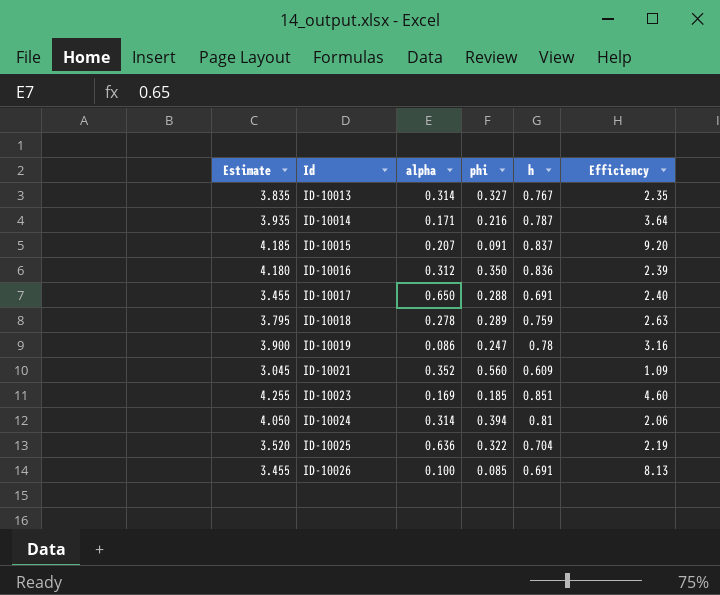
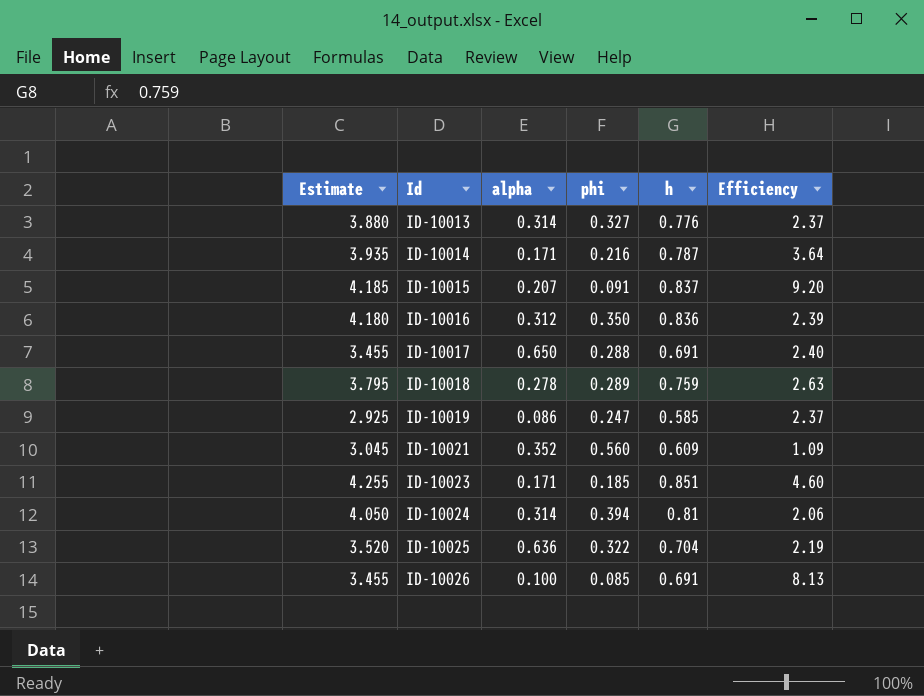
ID-10013 | Estimate: 3.835 -> 3.880
ID-10013 | h: 0.767 -> 0.776
ID-10013 | Efficiency: 2.35 -> 2.37
ID-10019 | Estimate: 3.900 -> 2.925
ID-10019 | h: 0.78 -> 0.585
ID-10019 | Efficiency: 3.16 -> 2.37
ID-10023 | alpha: 0.169 -> 0.171

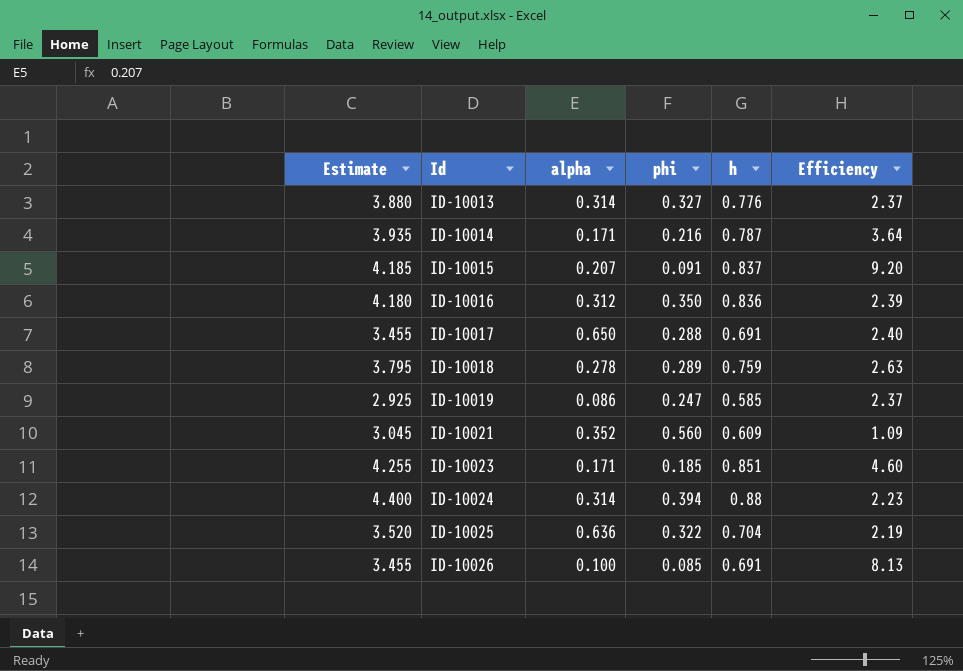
ID-10024 | Estimate: 4.050 -> 4.400
ID-10024 | h: 0.81 -> 0.88
ID-10024 | Efficiency: 2.06 -> 2.23

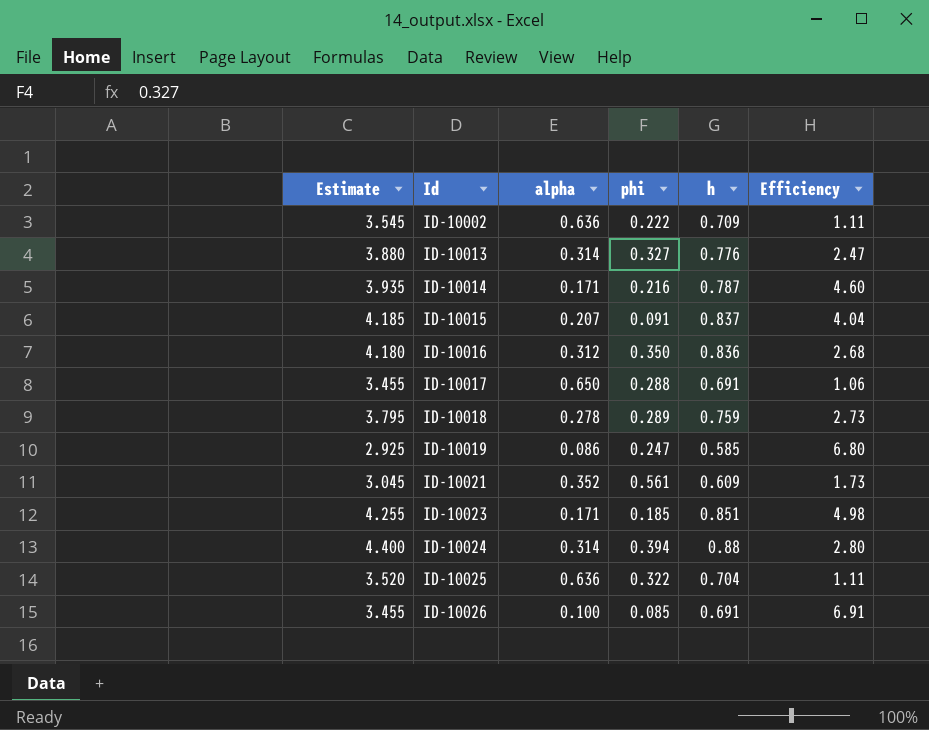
column Efficiency | formula: [h] / [phi] -> [h] / [alpha]
row ID-10002: none -> 3.545 | 0.636 | 0.222 | 0.709 | 1.11
ID-10021 | phi: 0.560 -> 0.561

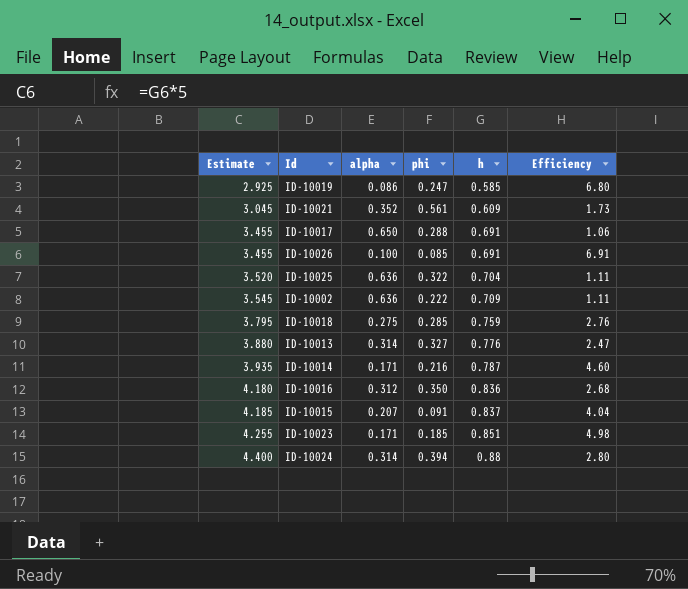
row order: Id ascending -> Estimate ascending
ID-10018 | alpha: 0.278 -> 0.275
ID-10018 | phi: 0.289 -> 0.285
ID-10018 | Efficiency: 2.73 -> 2.76

